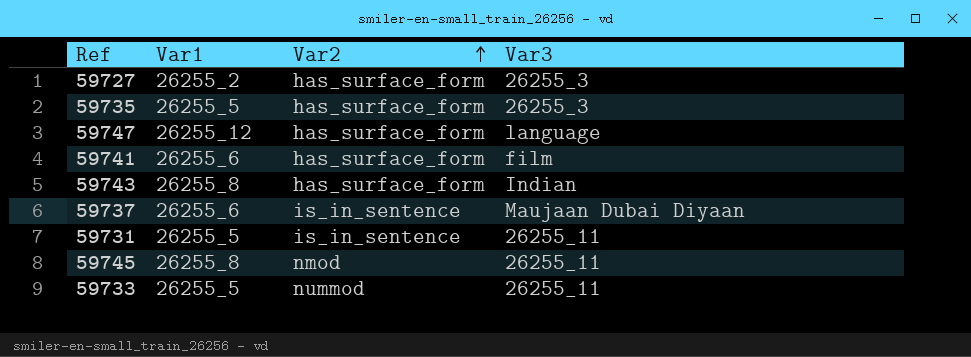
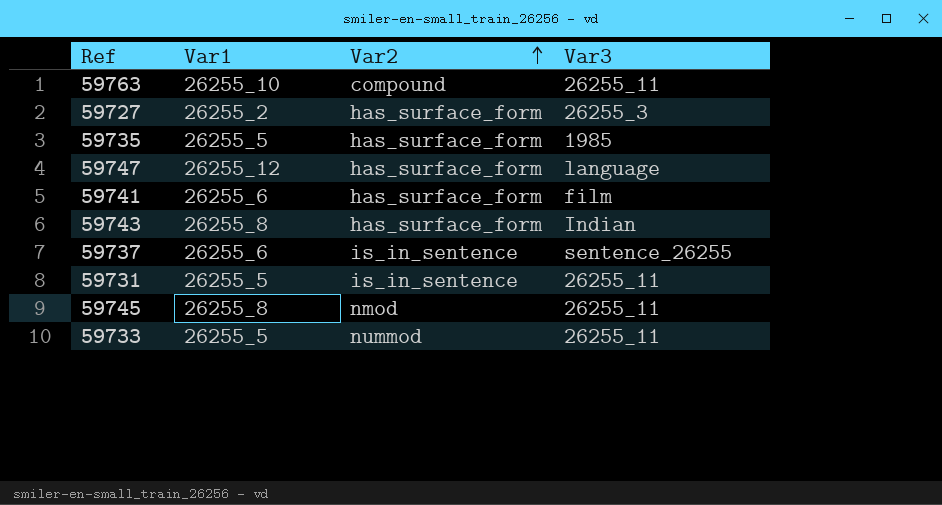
row 59763: none -> 26255_10 | compound | 26255_11
59735 | Var3: 26255_3 -> 1985
59737 | Var3: Maujaan Dubai Diyaan -> sentence_26255

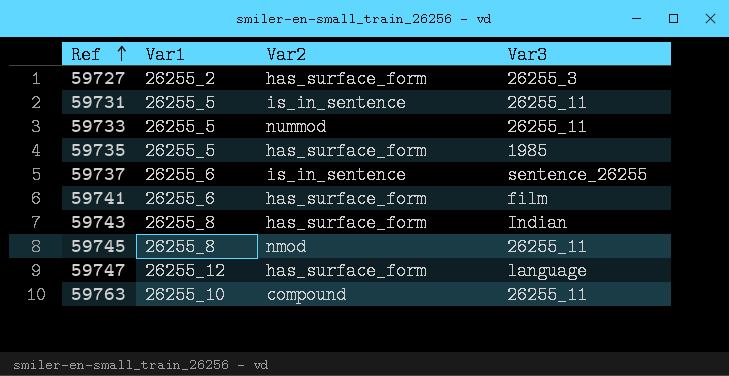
row order: Var2 ascending -> Ref ascending

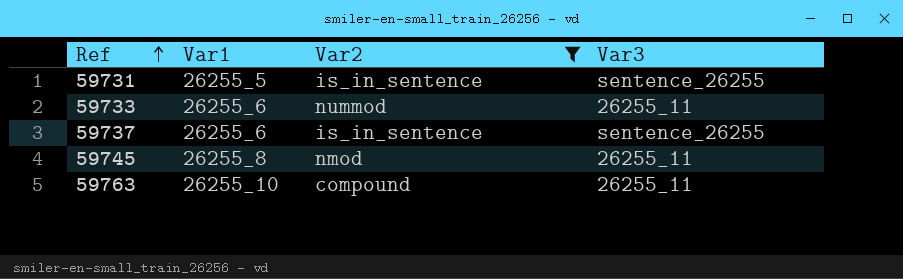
filter: none -> Var2 != has_surface_form
59731 | Var3: 26255_11 -> sentence_26255
59733 | Var1: 26255_5 -> 26255_6

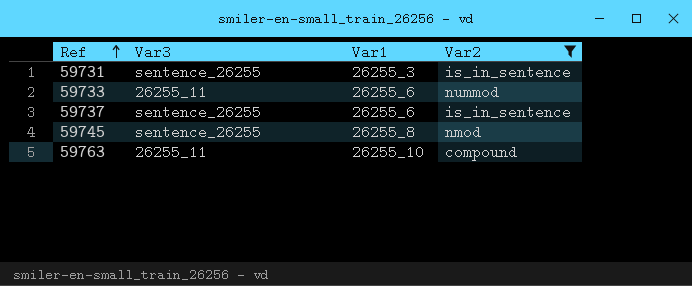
column Var3 | position: 4 -> 2
59731 | Var1: 26255_5 -> 26255_3
59745 | Var3: 26255_11 -> sentence_26255

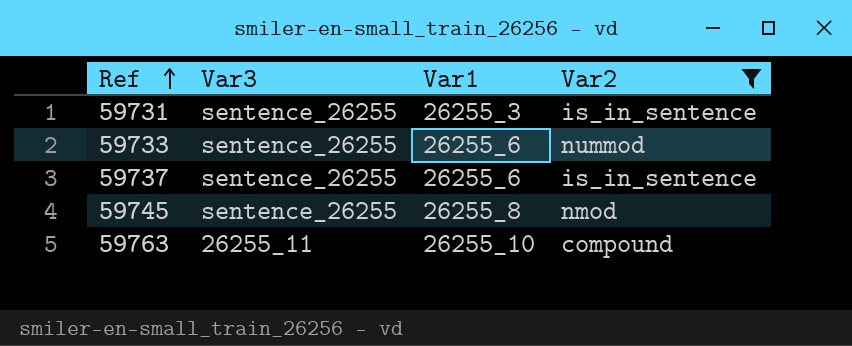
59733 | Var3: 26255_11 -> sentence_26255

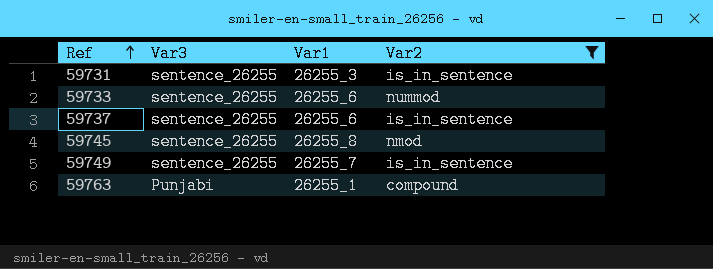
row 59749: none -> sentence_26255 | 26255_7 | is_in_sentence
59763 | Var3: 26255_11 -> Punjabi
59763 | Var1: 26255_10 -> 26255_1

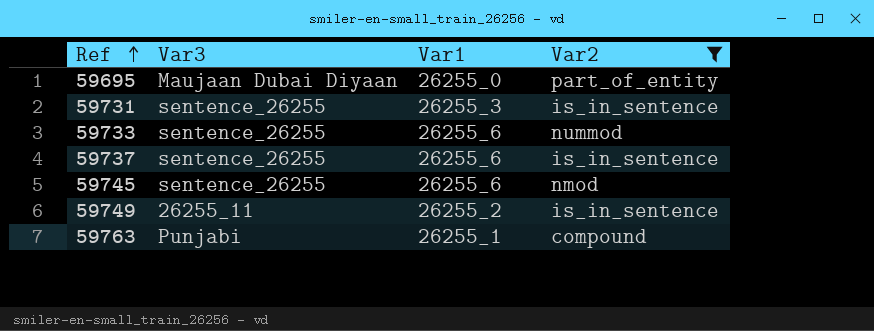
row 59695: none -> Maujaan Dubai Diyaan | 26255_0 | part_of_entity
59745 | Var1: 26255_8 -> 26255_6
59749 | Var3: sentence_26255 -> 26255_11
59749 | Var1: 26255_7 -> 26255_2

